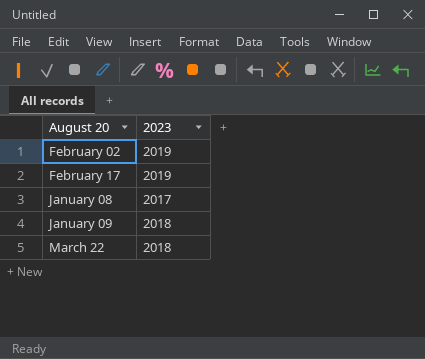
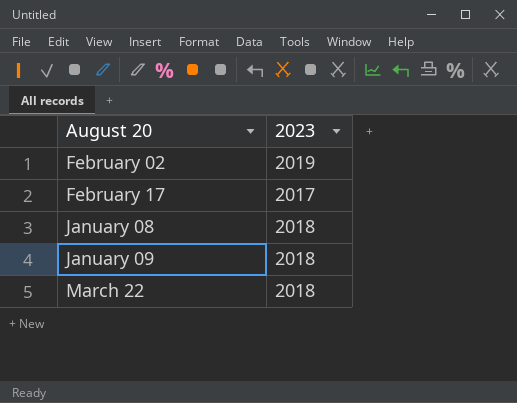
February 17 | 2023: 2019 -> 2017
January 08 | 2023: 2017 -> 2018

